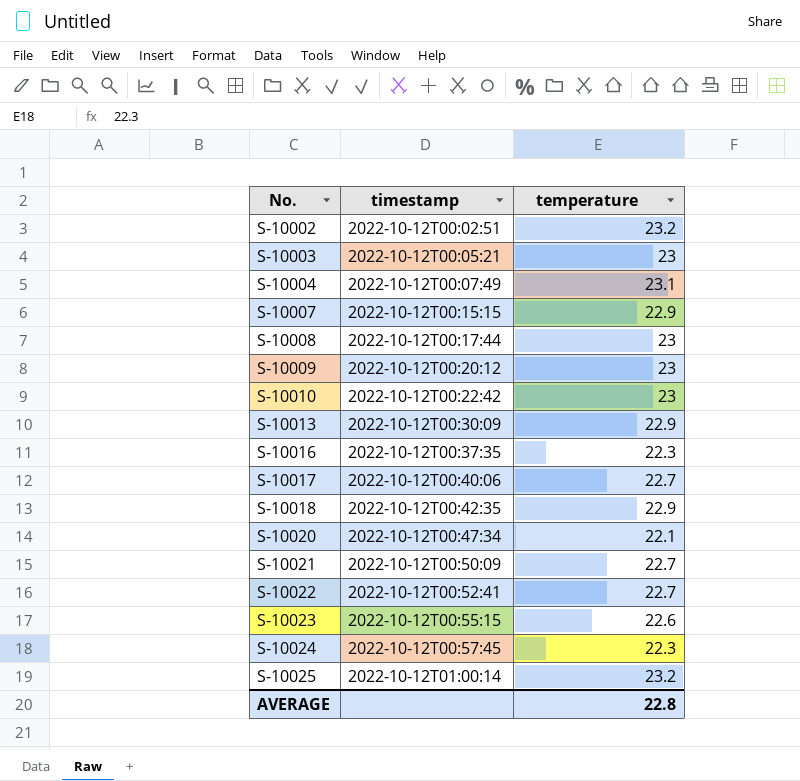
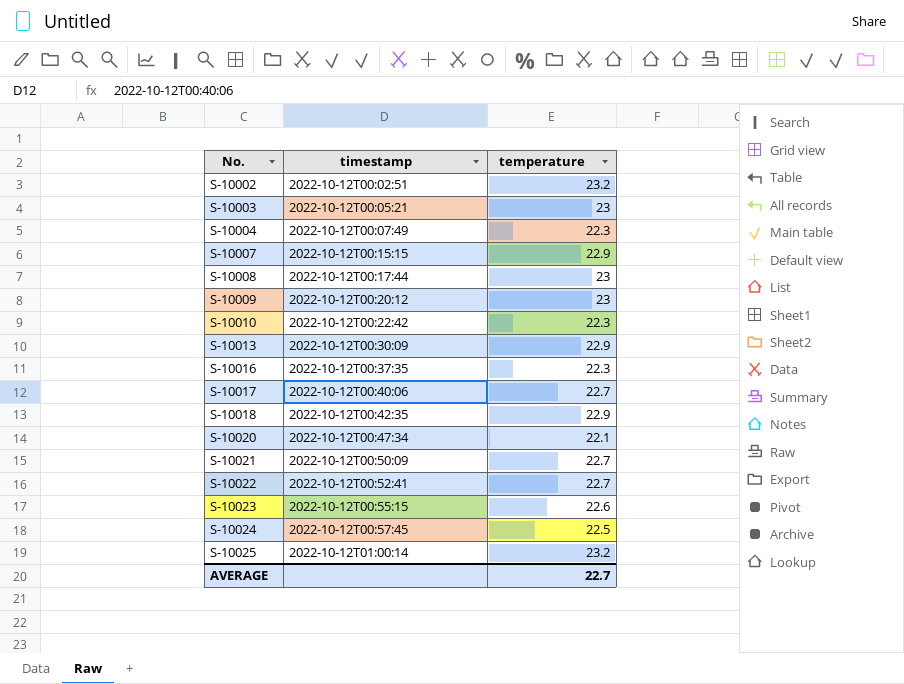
S-10004 | temperature: 23.1 -> 22.3
S-10010 | temperature: 23 -> 22.3
S-10024 | temperature: 22.3 -> 22.5
AVERAGE | temperature: 22.8 -> 22.7

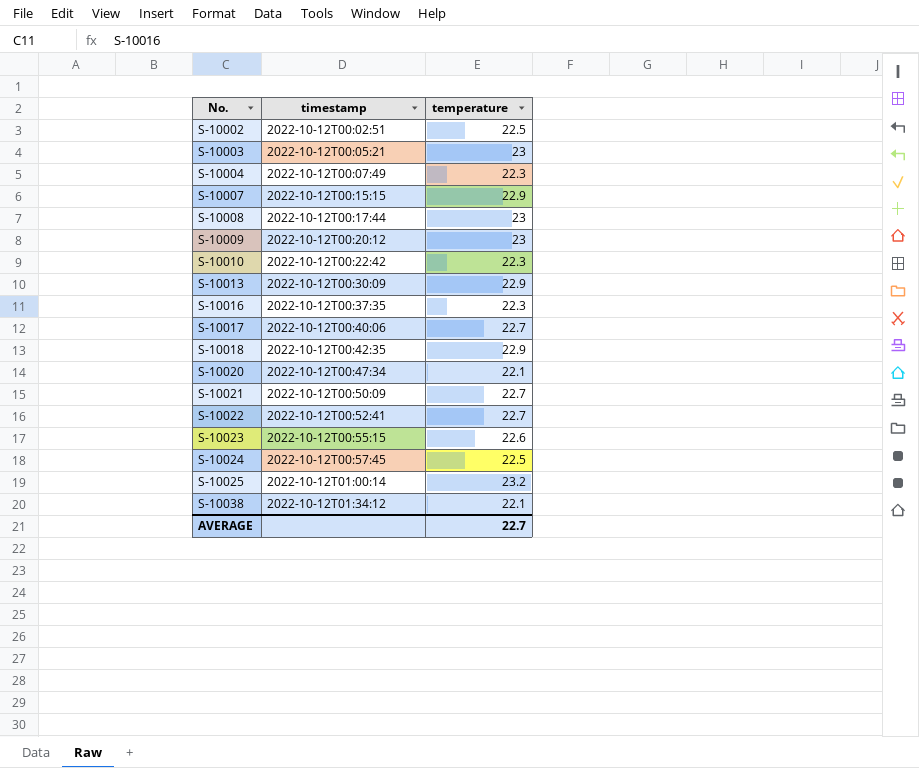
S-10002 | temperature: 23.2 -> 22.5
row S-10038: none -> 2022-10-12T01:34:12 | 22.1

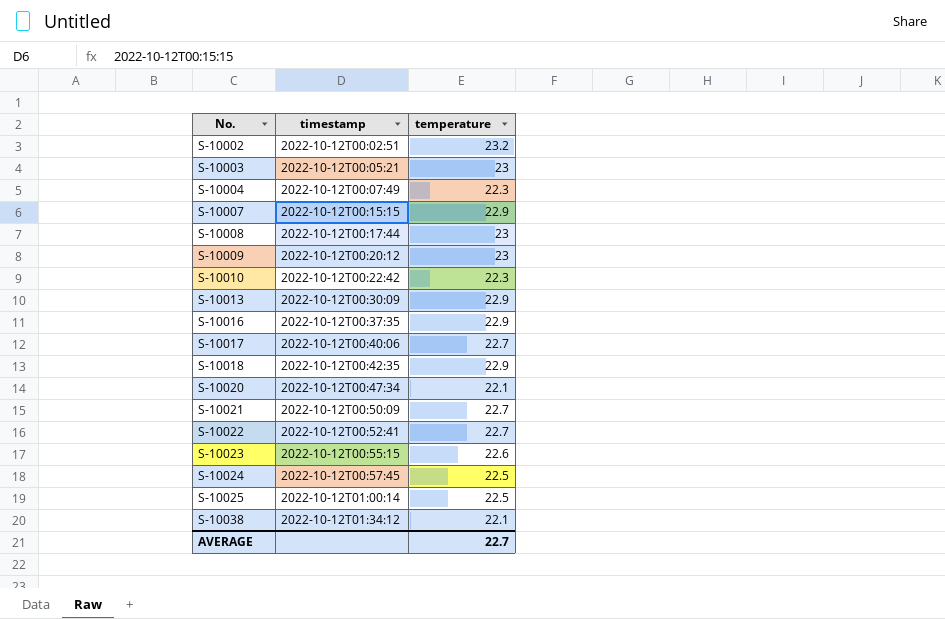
S-10002 | temperature: 22.5 -> 23.2
S-10016 | temperature: 22.3 -> 22.9
S-10025 | temperature: 23.2 -> 22.5

